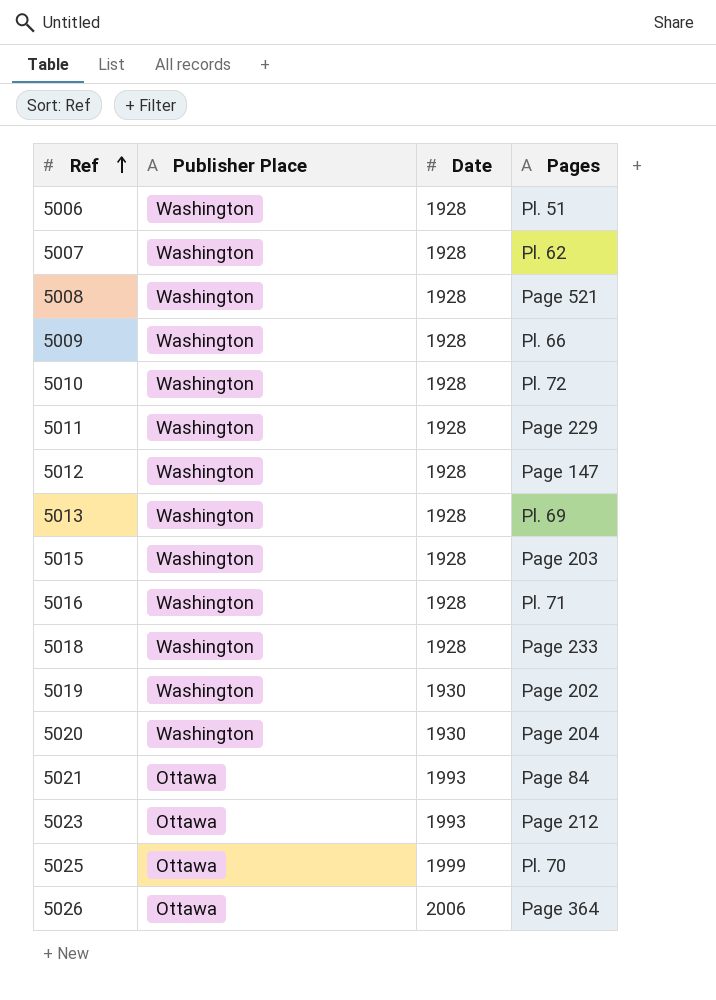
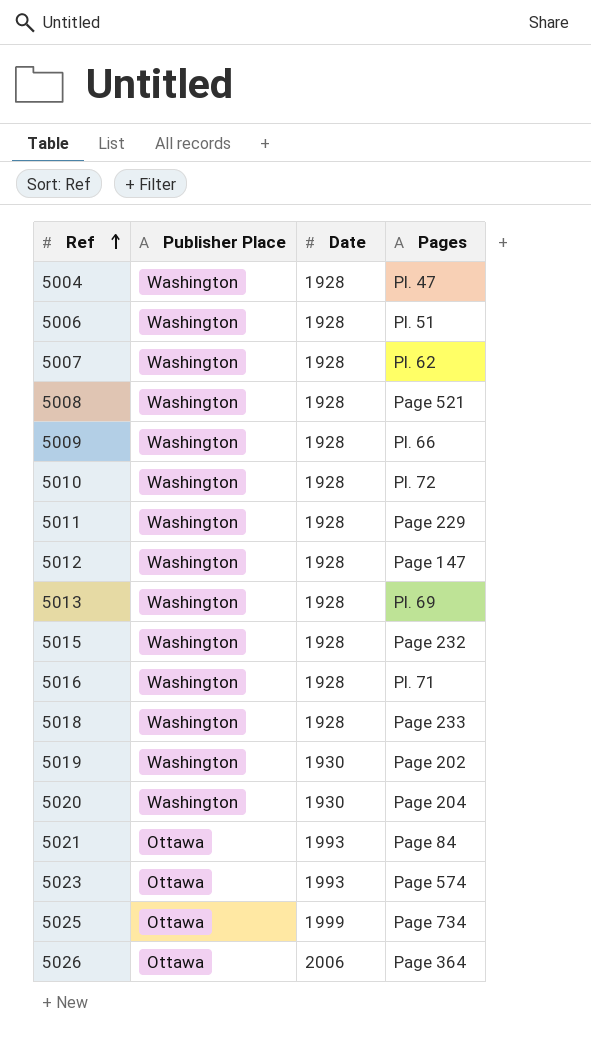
row 5004: none -> Washington | 1928 | Pl. 47
5015 | Pages: Page 203 -> Page 232
5023 | Pages: Page 212 -> Page 574
5025 | Pages: Pl. 70 -> Page 734

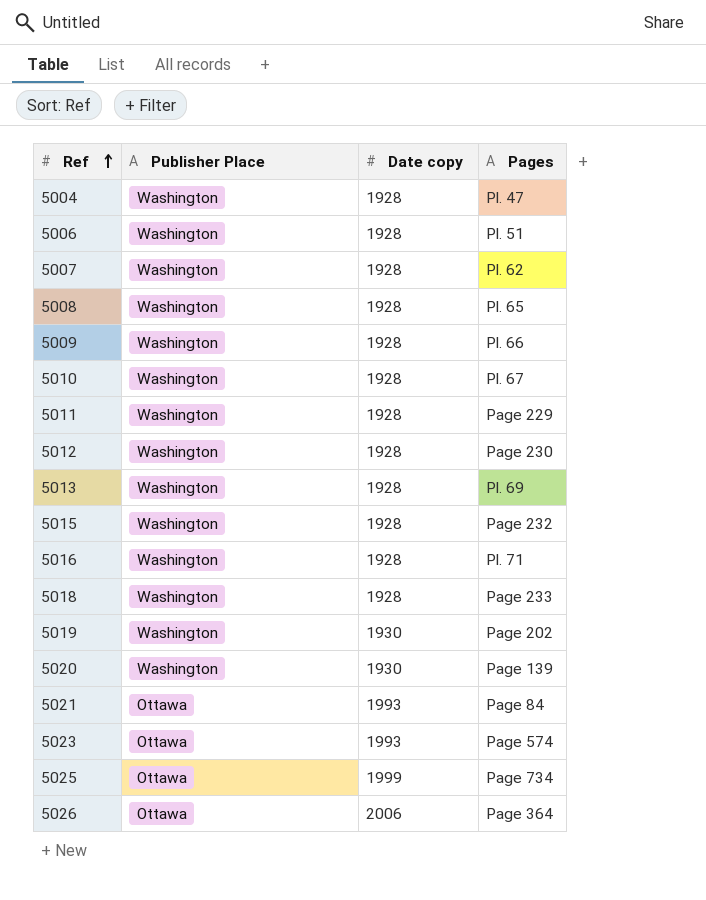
column name: Date -> Date copy
5008 | Pages: Page 521 -> Pl. 65
5010 | Pages: Pl. 72 -> Pl. 67
5012 | Pages: Page 147 -> Page 230
5020 | Pages: Page 204 -> Page 139

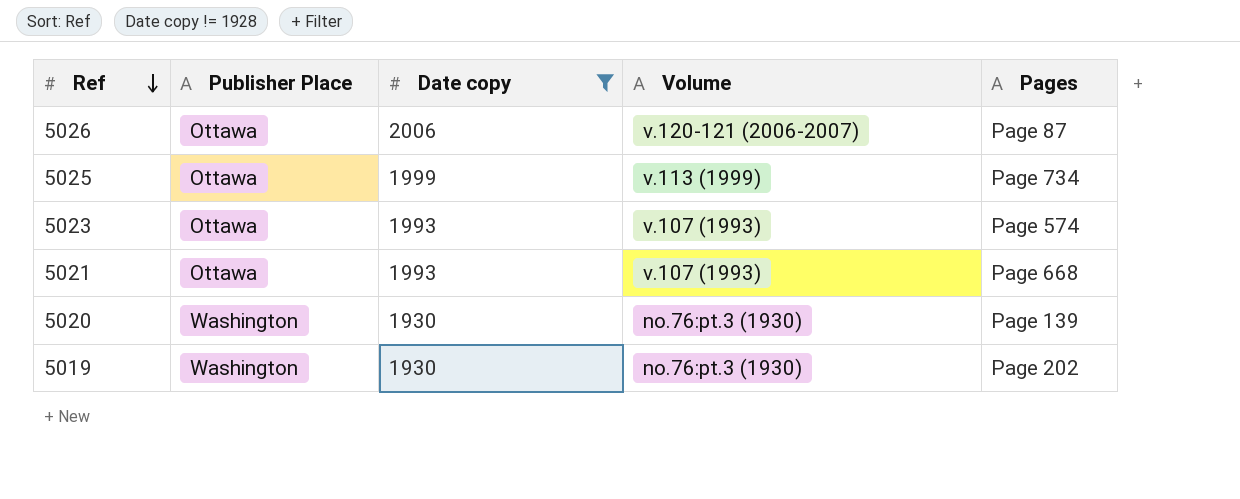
filter: none -> Date copy != 1928
row order: Ref ascending -> Ref descending
column Volume | position: none -> 4
5026 | Pages: Page 364 -> Page 87
5021 | Pages: Page 84 -> Page 668

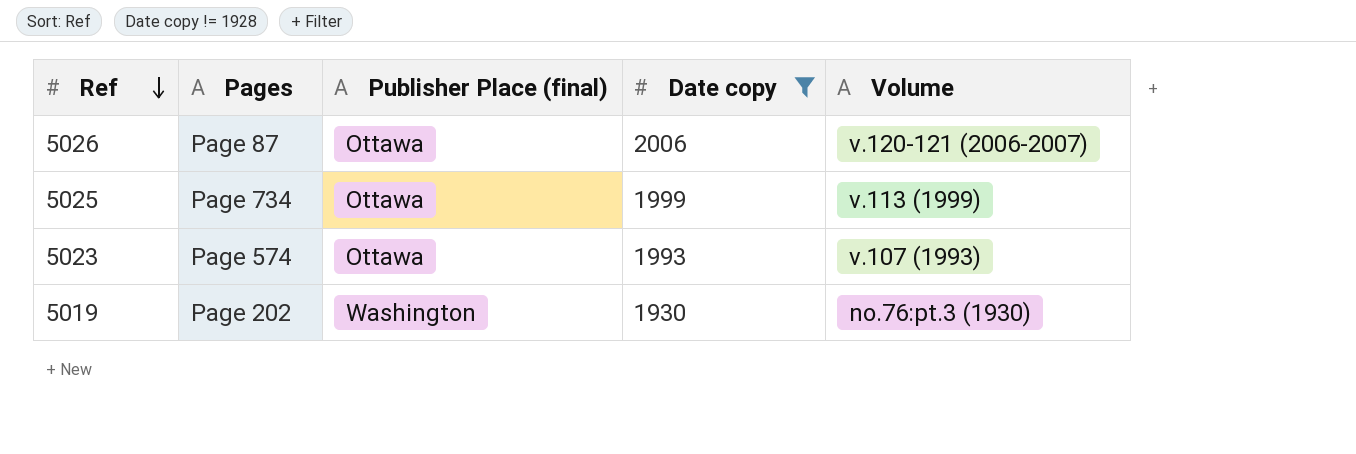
column Pages | position: 5 -> 2
column name: Publisher Place -> Publisher Place (final)
row 5021: Ottawa | 1993 | v.107 (1993) | Page 668 -> none
row 5020: Washington | 1930 | no.76:pt.3 (1930) | Page 139 -> none

